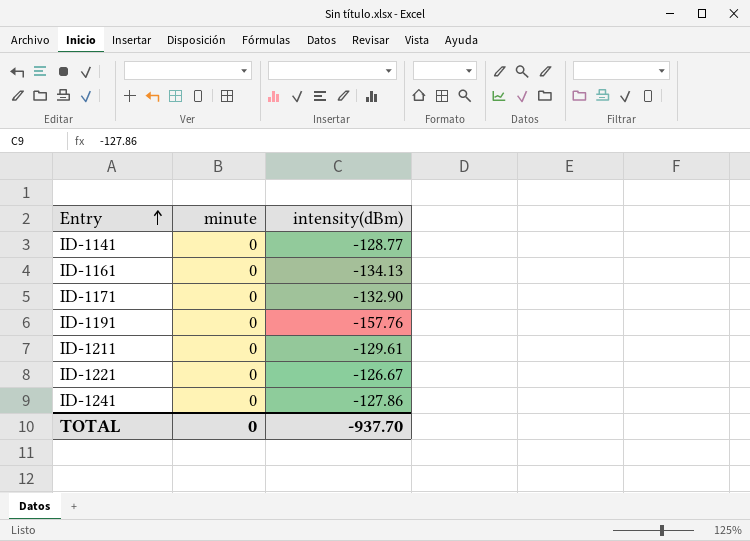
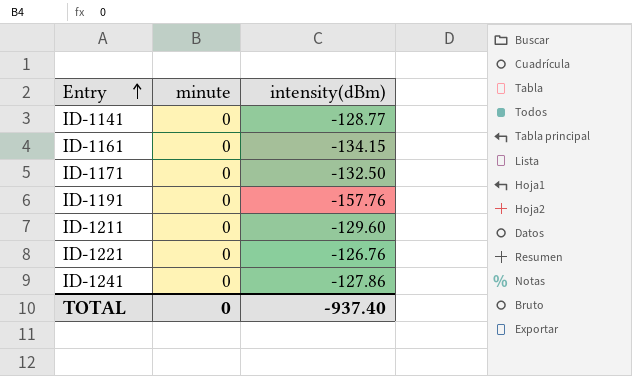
ID-1161 | intensity(dBm): -134.13 -> -134.15
ID-1171 | intensity(dBm): -132.90 -> -132.50
ID-1211 | intensity(dBm): -129.61 -> -129.60
ID-1221 | intensity(dBm): -126.67 -> -126.76
TOTAL | intensity(dBm): -937.70 -> -937.40

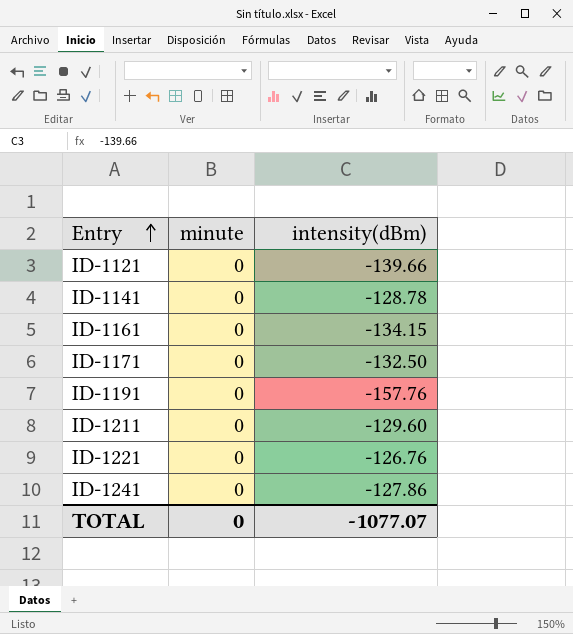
row ID-1121: none -> 0 | -139.66
ID-1141 | intensity(dBm): -128.77 -> -128.78
TOTAL | intensity(dBm): -937.40 -> -1077.07

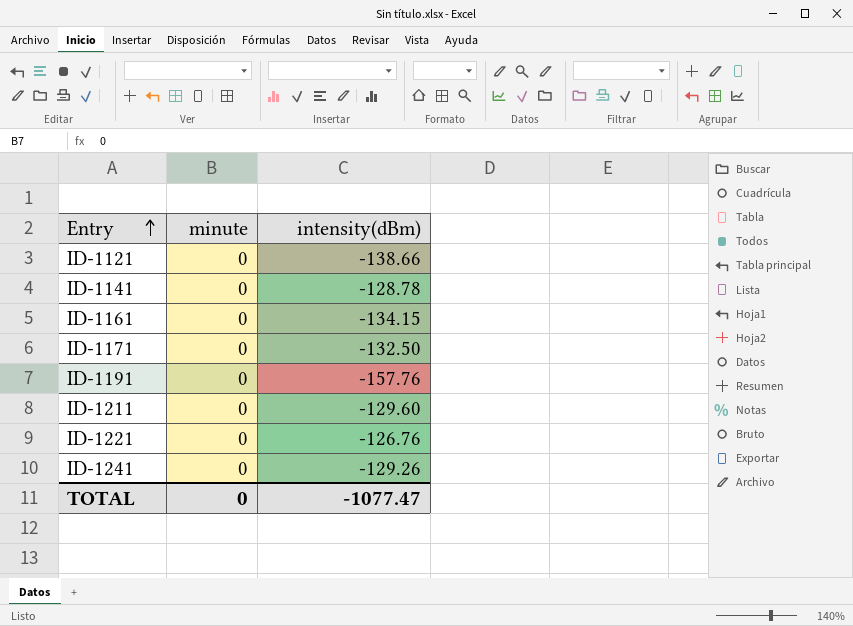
ID-1121 | intensity(dBm): -139.66 -> -138.66
ID-1241 | intensity(dBm): -127.86 -> -129.26
TOTAL | intensity(dBm): -1077.07 -> -1077.47

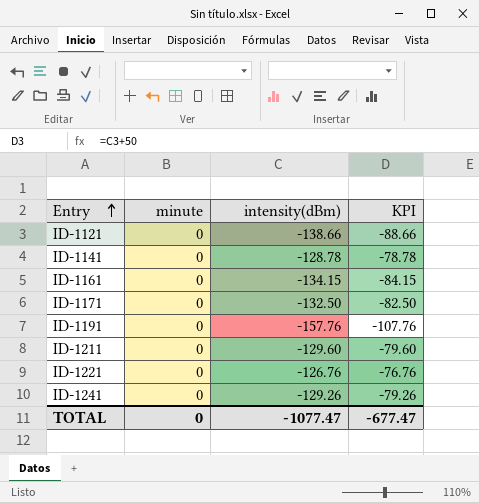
column KPI | formula: none -> [intensity(dBm)] + 50

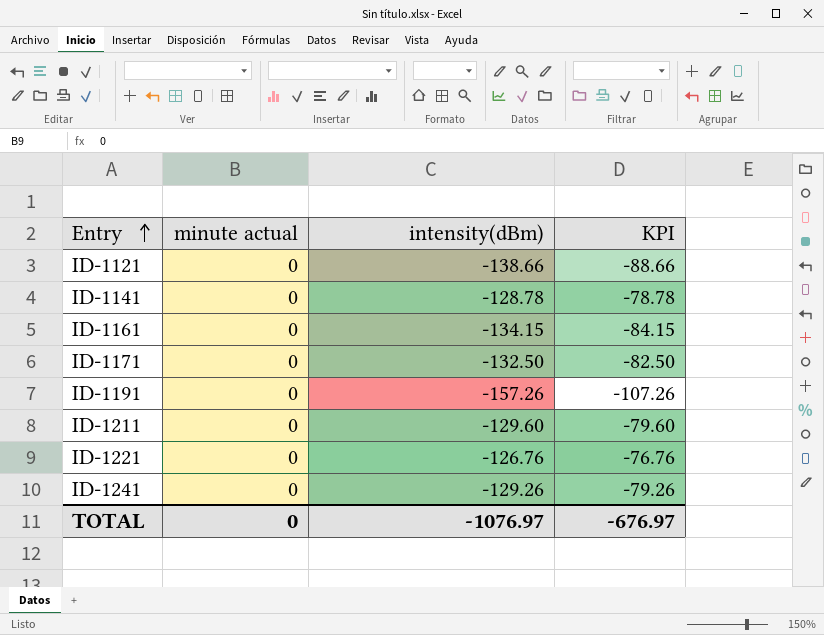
column name: minute -> minute actual
ID-1191 | intensity(dBm): -157.76 -> -157.26
ID-1191 | KPI: -107.76 -> -107.26
TOTAL | intensity(dBm): -1077.47 -> -1076.97
TOTAL | KPI: -677.47 -> -676.97

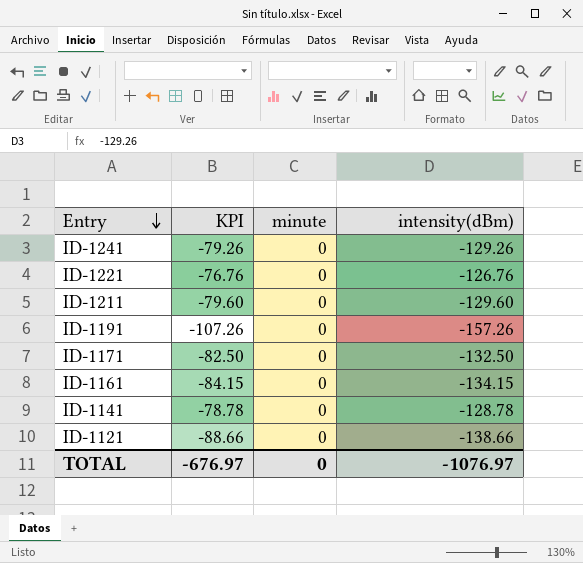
row order: Entry ascending -> Entry descending
column KPI | position: 4 -> 2
column name: minute actual -> minute

